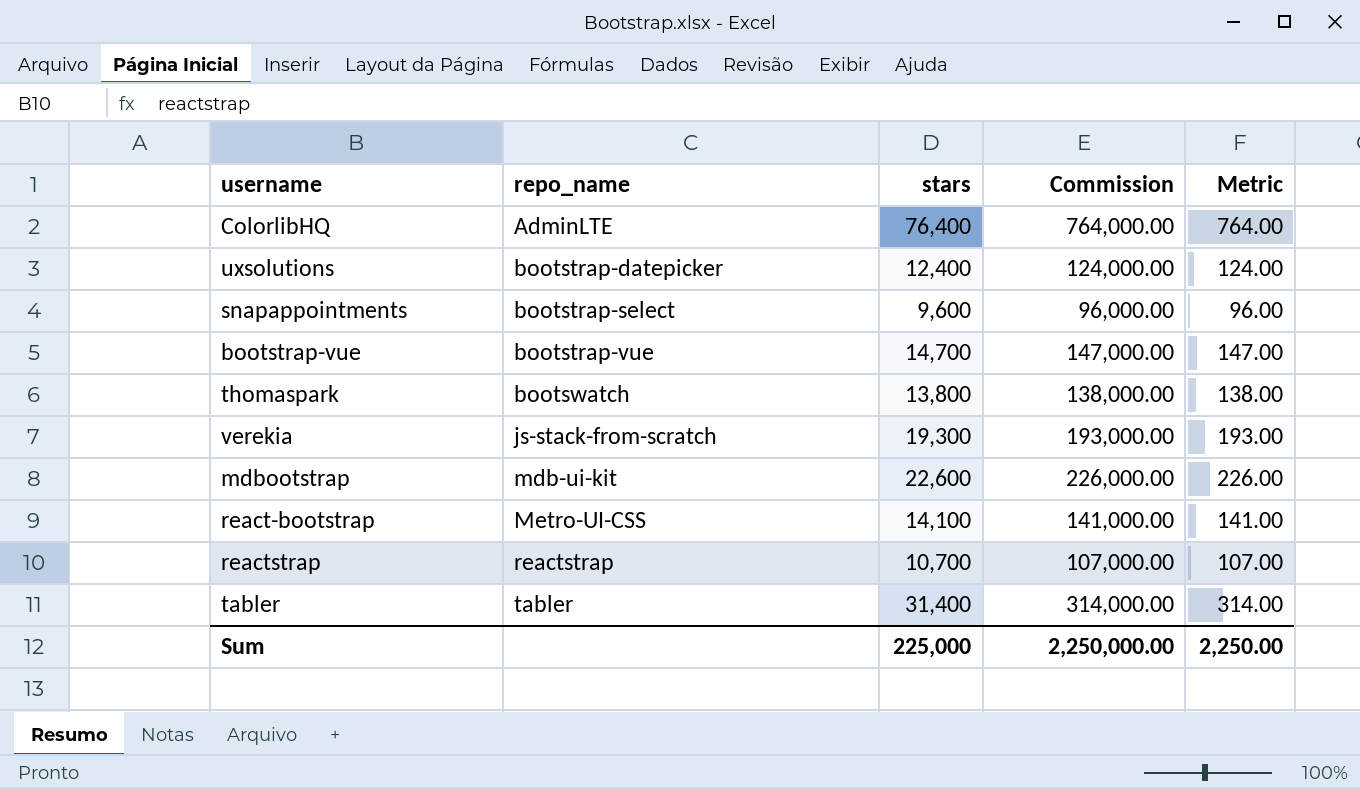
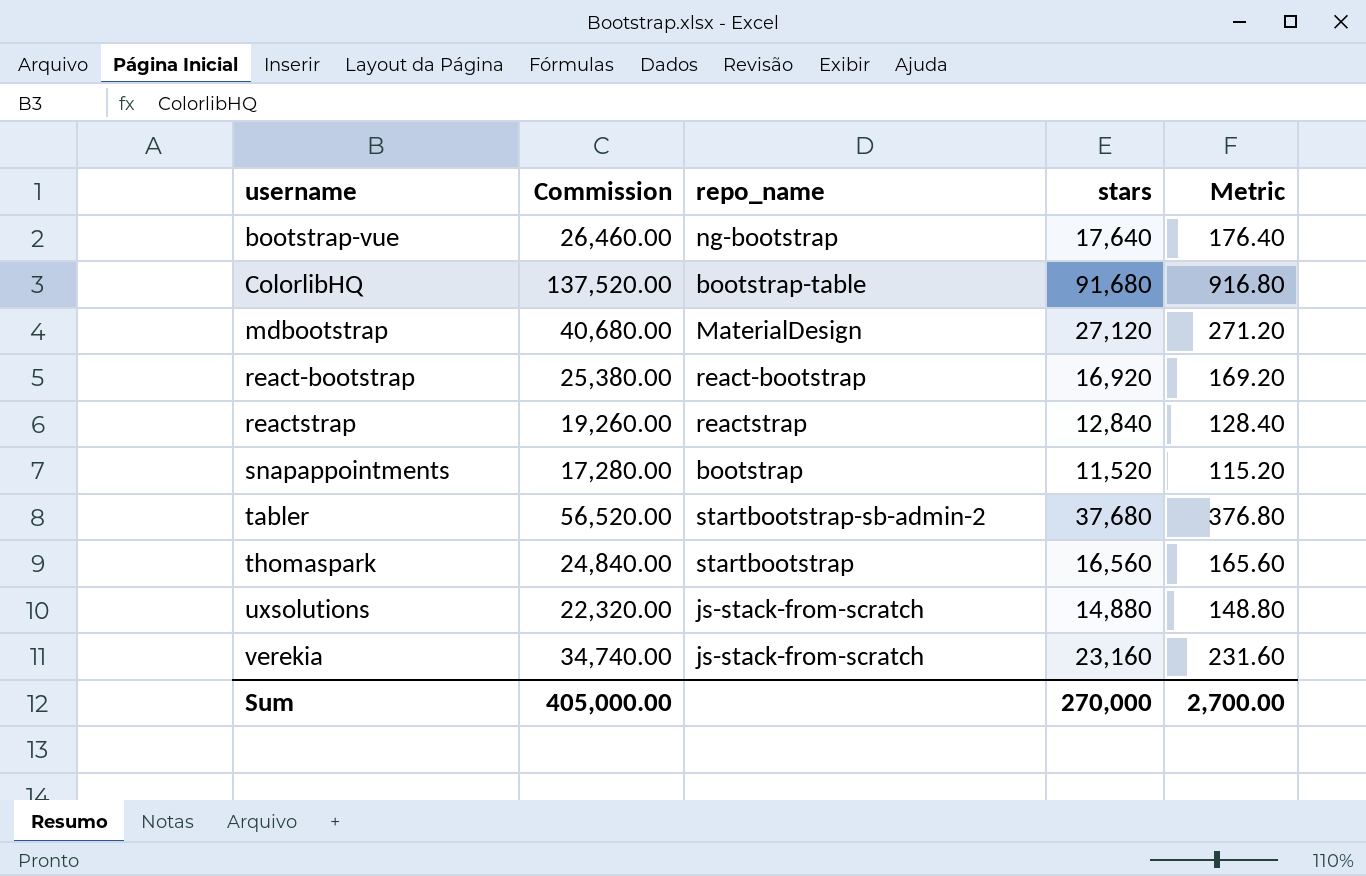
row order: repo_name ascending -> username ascending
column Commission | formula: [stars] * 10 -> [stars] * 1.5
column Commission | position: 4 -> 2
bootstrap-vue | repo_name: bootstrap-vue -> ng-bootstrap
bootstrap-vue | stars: 14,700 -> 17,640
bootstrap-vue | Metric: 147.00 -> 176.40
ColorlibHQ | repo_name: AdminLTE -> bootstrap-table
ColorlibHQ | stars: 76,400 -> 91,680
ColorlibHQ | Metric: 764.00 -> 916.80
mdbootstrap | repo_name: mdb-ui-kit -> MaterialDesign
mdbootstrap | stars: 22,600 -> 27,120
mdbootstrap | Metric: 226.00 -> 271.20
react-bootstrap | repo_name: Metro-UI-CSS -> react-bootstrap
react-bootstrap | stars: 14,100 -> 16,920
react-bootstrap | Metric: 141.00 -> 169.20
reactstrap | stars: 10,700 -> 12,840
reactstrap | Metric: 107.00 -> 128.40
snapappointments | repo_name: bootstrap-select -> bootstrap
snapappointments | stars: 9,600 -> 11,520
snapappointments | Metric: 96.00 -> 115.20
tabler | repo_name: tabler -> startbootstrap-sb-admin-2
tabler | stars: 31,400 -> 37,680
tabler | Metric: 314.00 -> 376.80
thomaspark | repo_name: bootswatch -> startbootstrap
thomaspark | stars: 13,800 -> 16,560
thomaspark | Metric: 138.00 -> 165.60
uxsolutions | repo_name: bootstrap-datepicker -> js-stack-from-scratch
uxsolutions | stars: 12,400 -> 14,880
uxsolutions | Metric: 124.00 -> 148.80
verekia | stars: 19,300 -> 23,160
verekia | Metric: 193.00 -> 231.60
Sum | Commission: 2,250,000.00 -> 405,000.00
Sum | stars: 225,000 -> 270,000
Sum | Metric: 2,250.00 -> 2,700.00

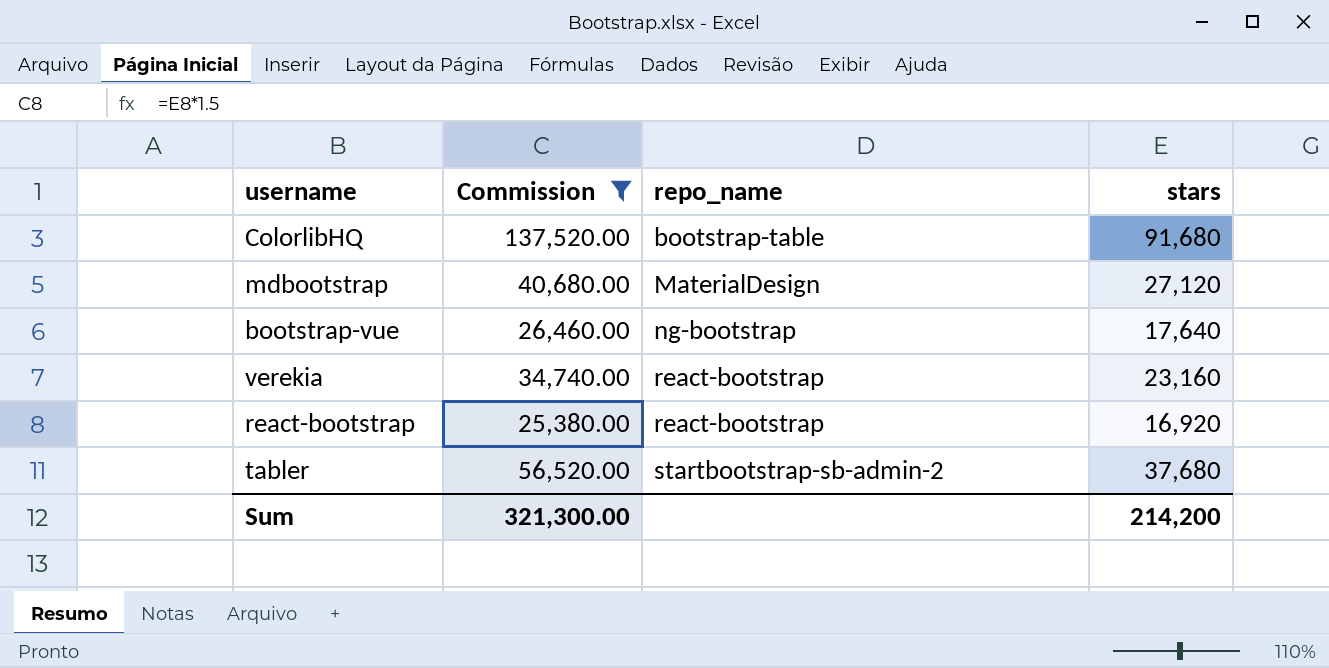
filter: none -> Commission >= 25,380.00
row order: username ascending -> repo_name ascending
column Metric | formula: [stars] * 0.01 -> none
verekia | repo_name: js-stack-from-scratch -> react-bootstrap
Sum | Commission: 405,000.00 -> 321,300.00
Sum | stars: 270,000 -> 214,200

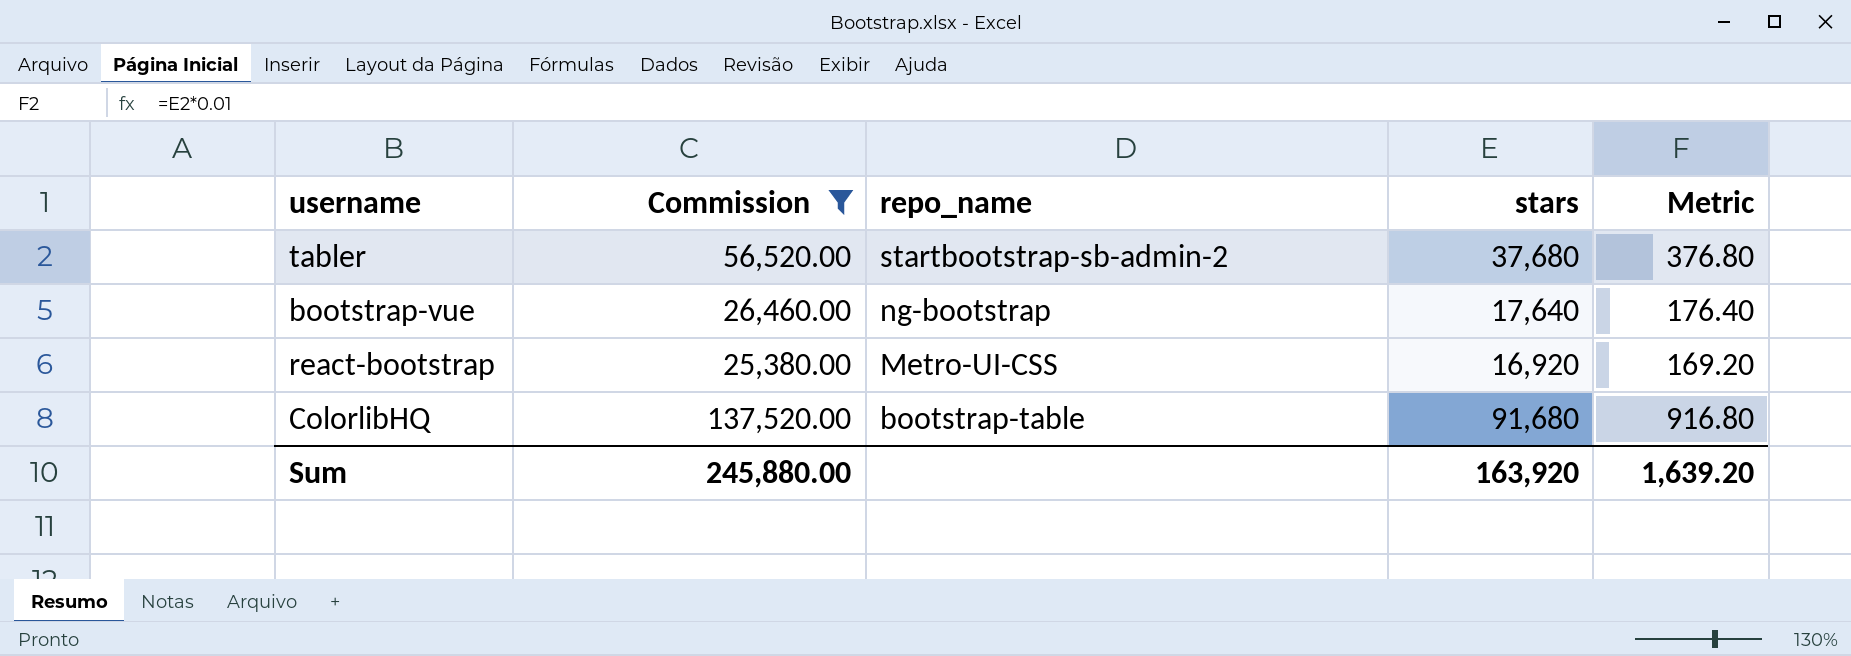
row order: repo_name ascending -> repo_name descending
column Metric | formula: none -> [stars] * 0.01
row mdbootstrap: 40,680.00 | MaterialDesign | 27,120 -> none
row verekia: 34,740.00 | react-bootstrap | 23,160 -> none
react-bootstrap | repo_name: react-bootstrap -> Metro-UI-CSS
Sum | Commission: 321,300.00 -> 245,880.00
Sum | stars: 214,200 -> 163,920

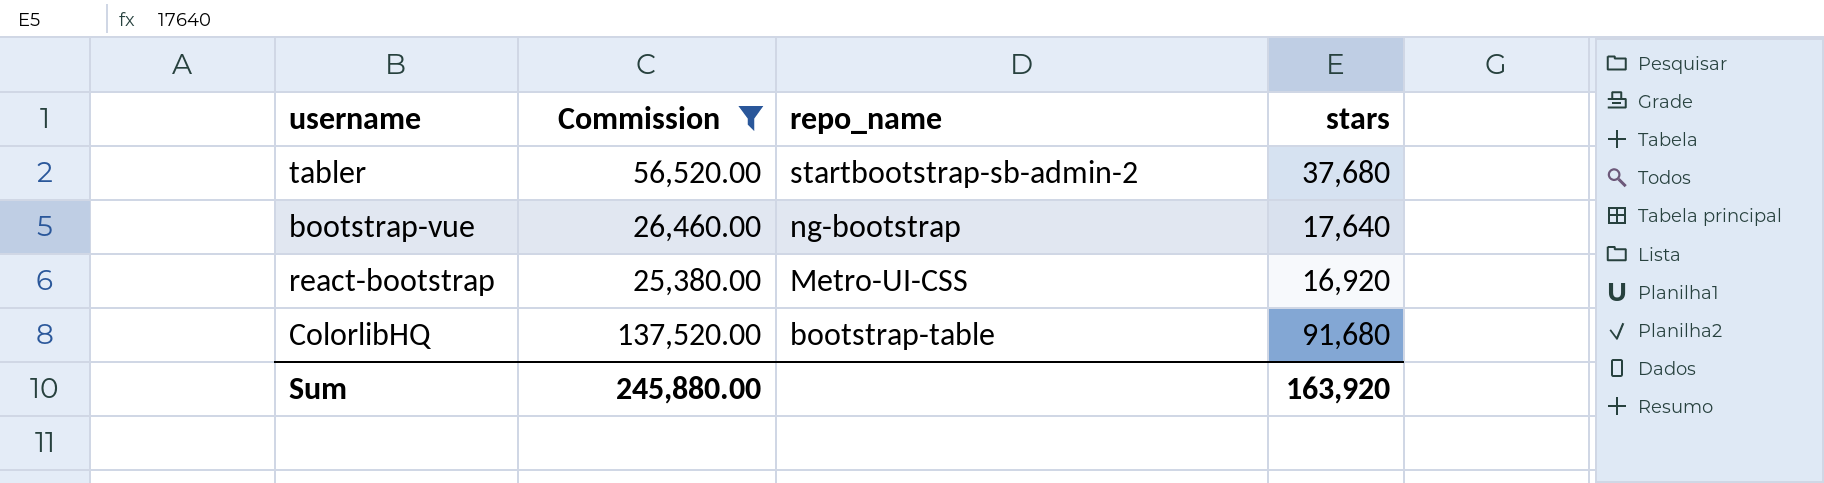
column Metric | formula: [stars] * 0.01 -> none

